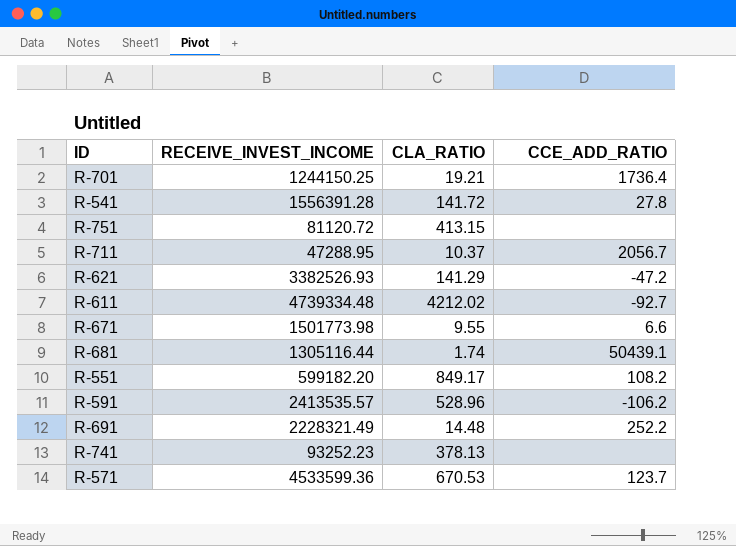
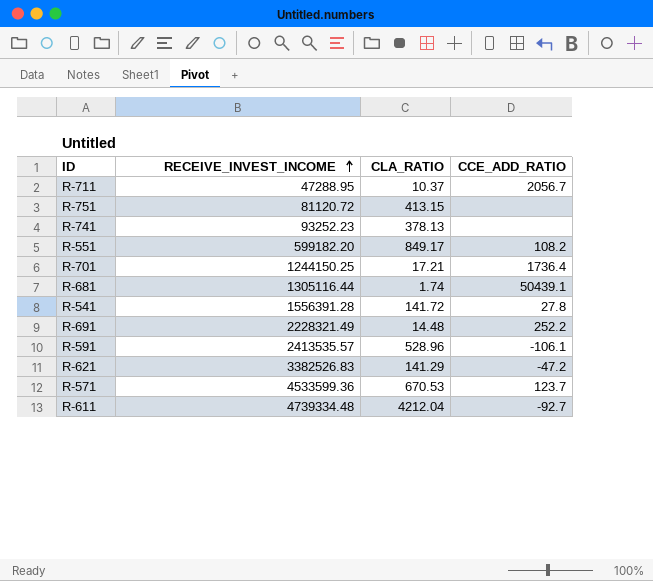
row order: none -> RECEIVE_INVEST_INCOME ascending
row R-671: 1501773.98 | 9.55 | 6.6 -> none
R-701 | CLA_RATIO: 19.21 -> 17.21
R-591 | CCE_ADD_RATIO: -106.2 -> -106.1
R-621 | RECEIVE_INVEST_INCOME: 3382526.93 -> 3382526.83
R-611 | CLA_RATIO: 4212.02 -> 4212.04

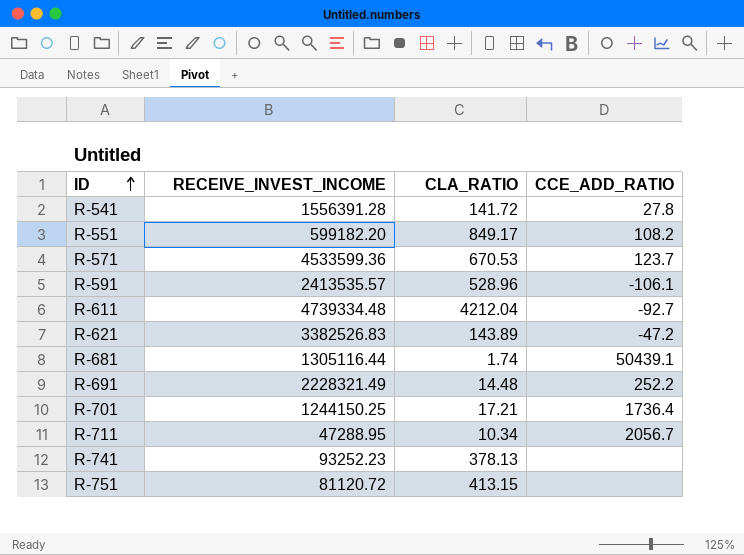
row order: RECEIVE_INVEST_INCOME ascending -> ID ascending
R-621 | CLA_RATIO: 141.29 -> 143.89
R-711 | CLA_RATIO: 10.37 -> 10.34

